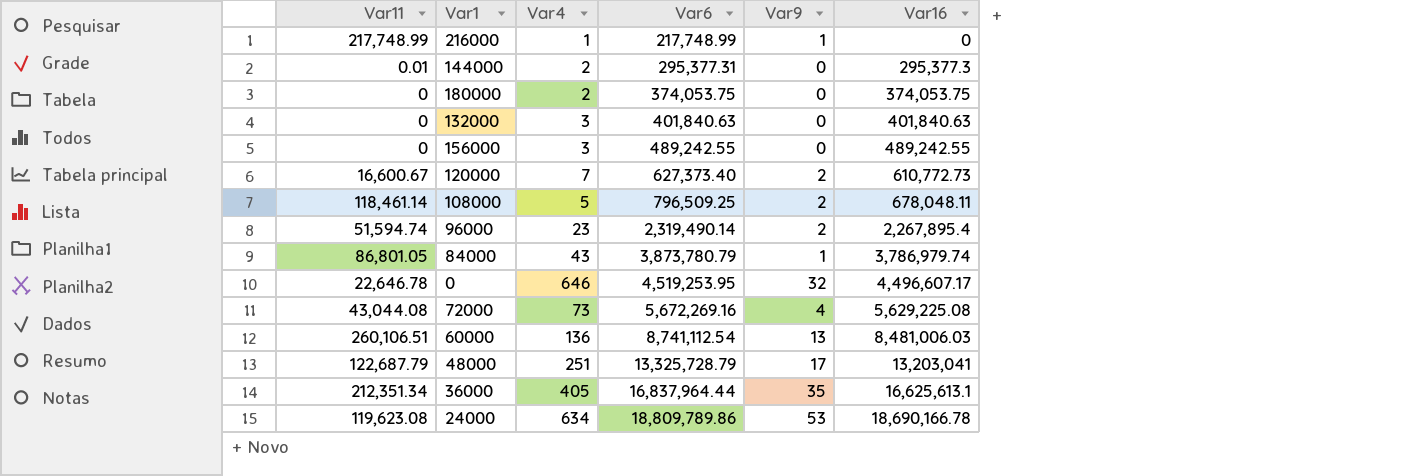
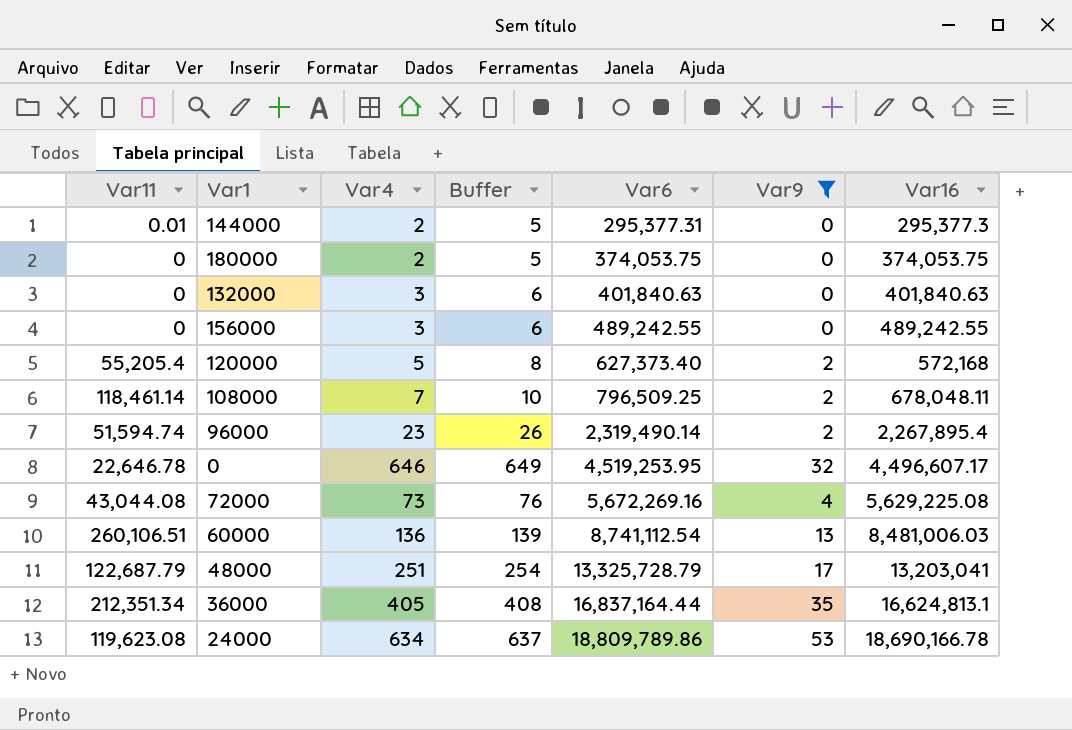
filter: none -> Var9 != 1
column Buffer | formula: none -> [Var4] + 3
120000 | Var11: 16,600.67 -> 55,205.4
120000 | Var4: 7 -> 5
120000 | Var16: 610,772.73 -> 572,168
108000 | Var4: 5 -> 7
36000 | Var6: 16,837,964.44 -> 16,837,164.44
36000 | Var16: 16,625,613.1 -> 16,624,813.1

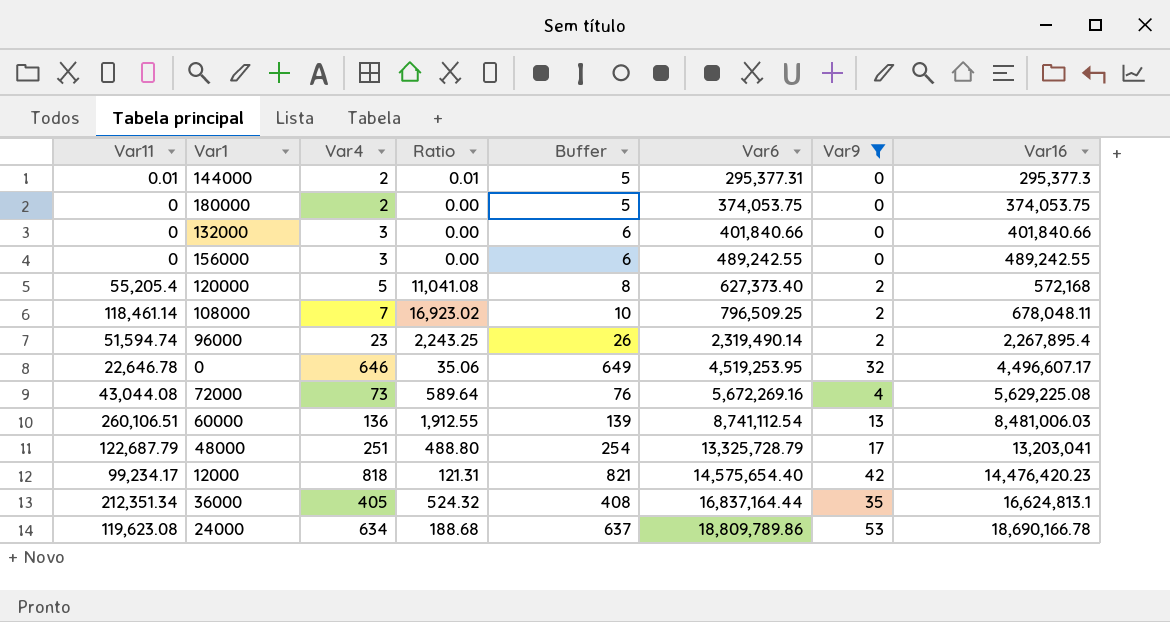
column Ratio | formula: none -> [Var11] / [Var4]
132000 | Var6: 401,840.63 -> 401,840.66
132000 | Var16: 401,840.63 -> 401,840.66
row 12000: none -> 99,234.17 | 818 | 121.31 | 821 | 14,575,654.40 | 42 | 14,476,420.23

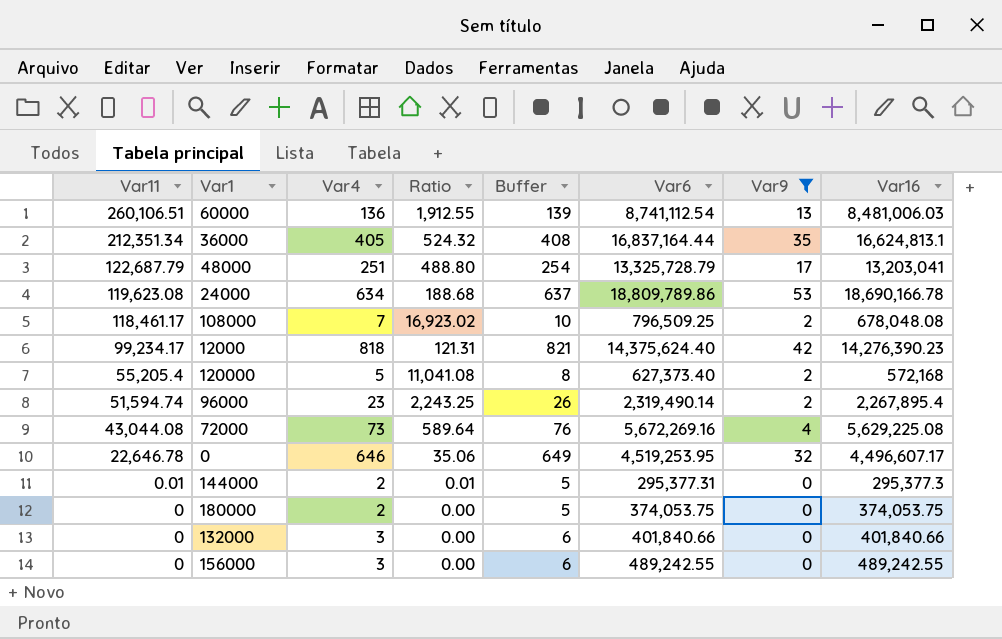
row order: Var6 ascending -> Var11 descending
108000 | Var11: 118,461.14 -> 118,461.17
108000 | Var16: 678,048.11 -> 678,048.08
12000 | Var6: 14,575,654.40 -> 14,375,624.40
12000 | Var16: 14,476,420.23 -> 14,276,390.23

